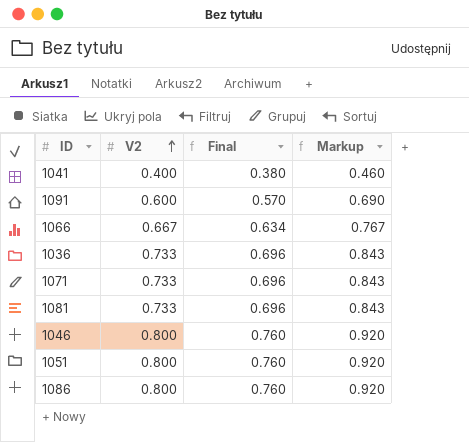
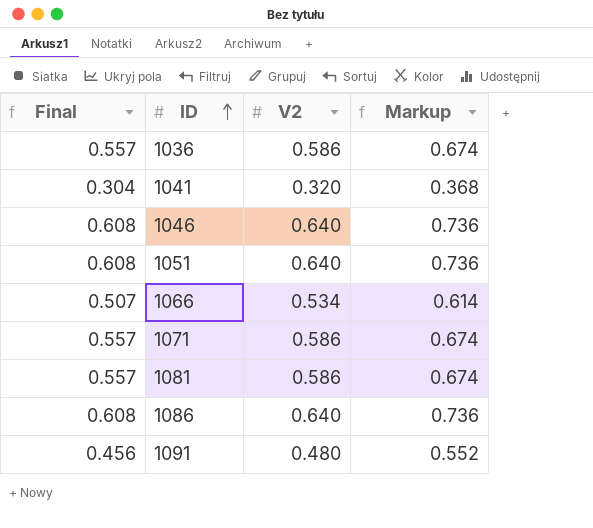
row order: V2 ascending -> ID ascending
column Final | position: 3 -> 1
1036 | Final: 0.696 -> 0.557
1036 | V2: 0.733 -> 0.586
1036 | Markup: 0.843 -> 0.674
1041 | Final: 0.380 -> 0.304
1041 | V2: 0.400 -> 0.320
1041 | Markup: 0.460 -> 0.368
1046 | Final: 0.760 -> 0.608
1046 | V2: 0.800 -> 0.640
1046 | Markup: 0.920 -> 0.736
1051 | Final: 0.760 -> 0.608
1051 | V2: 0.800 -> 0.640
1051 | Markup: 0.920 -> 0.736
1066 | Final: 0.634 -> 0.507
1066 | V2: 0.667 -> 0.534
1066 | Markup: 0.767 -> 0.614
1071 | Final: 0.696 -> 0.557
1071 | V2: 0.733 -> 0.586
1071 | Markup: 0.843 -> 0.674
1081 | Final: 0.696 -> 0.557
1081 | V2: 0.733 -> 0.586
1081 | Markup: 0.843 -> 0.674
1086 | Final: 0.760 -> 0.608
1086 | V2: 0.800 -> 0.640
1086 | Markup: 0.920 -> 0.736
1091 | Final: 0.570 -> 0.456
1091 | V2: 0.600 -> 0.480
1091 | Markup: 0.690 -> 0.552

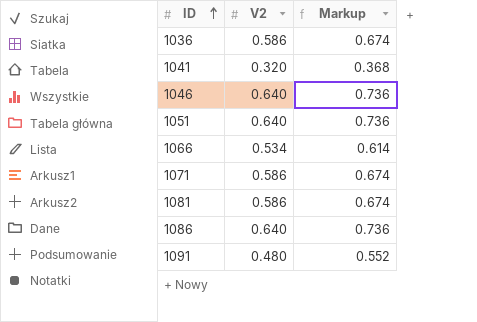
column Final | formula: [V2] * 0.95 -> none

